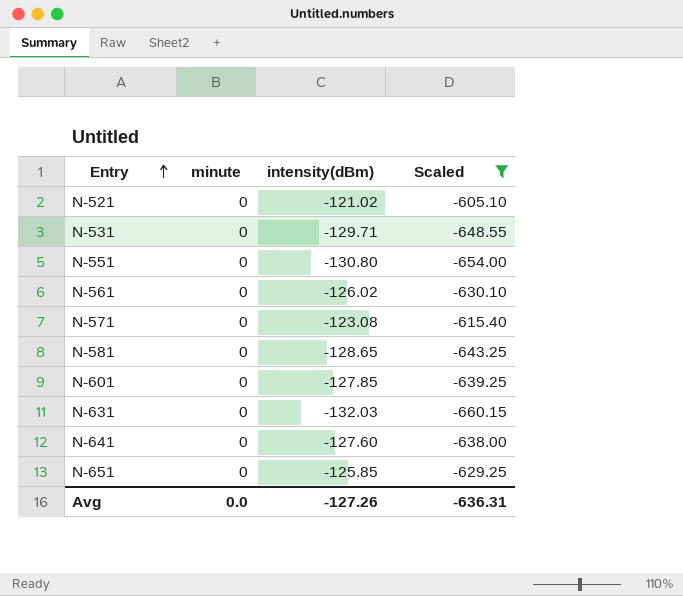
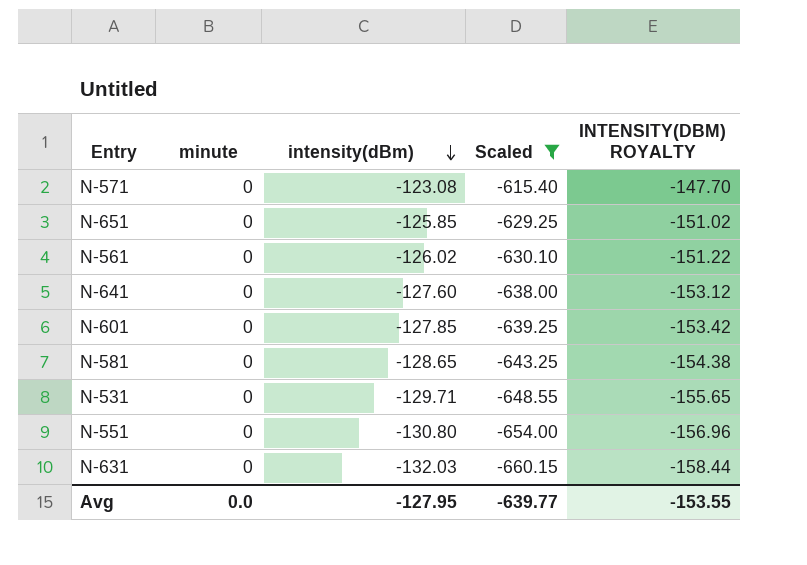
row order: Entry ascending -> intensity(dBm) descending
column INTENSITY(DBM) ROYALTY | formula: none -> [intensity(dBm)] * 1.2
row N-521: 0 | -121.02 | -605.10 -> none
Avg | intensity(dBm): -127.26 -> -127.95
Avg | Scaled: -636.31 -> -639.77

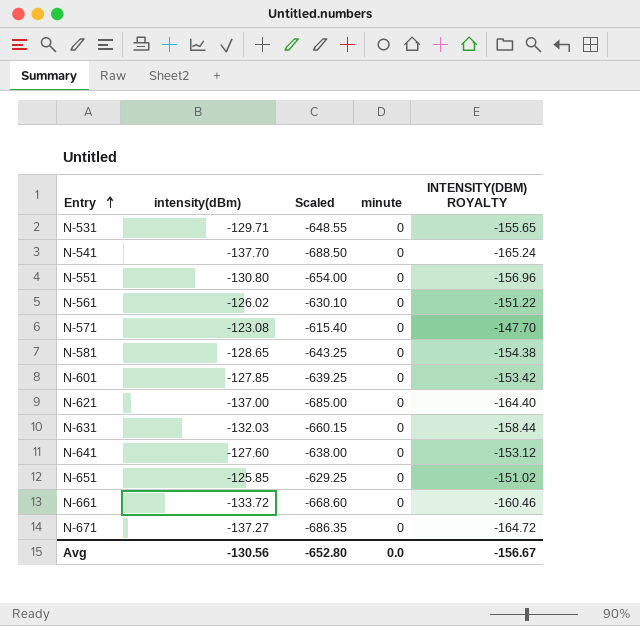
filter: Scaled >= -660.15 -> none
row order: intensity(dBm) descending -> Entry ascending
column minute | position: 2 -> 4
Avg | intensity(dBm): -127.95 -> -130.56
Avg | Scaled: -639.77 -> -652.80
Avg | INTENSITY(DBM) ROYALTY: -153.55 -> -156.67

